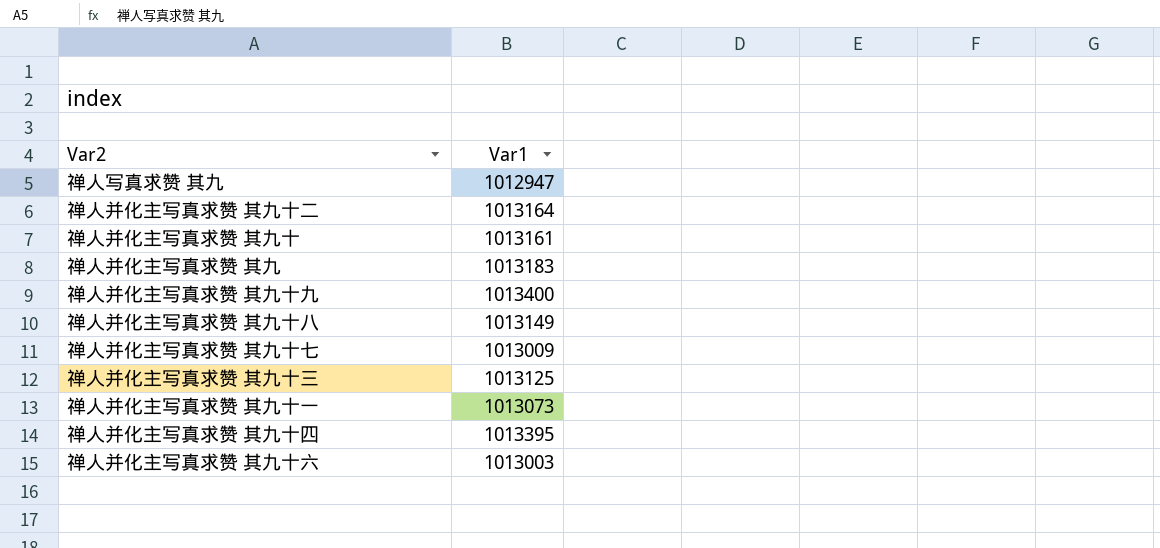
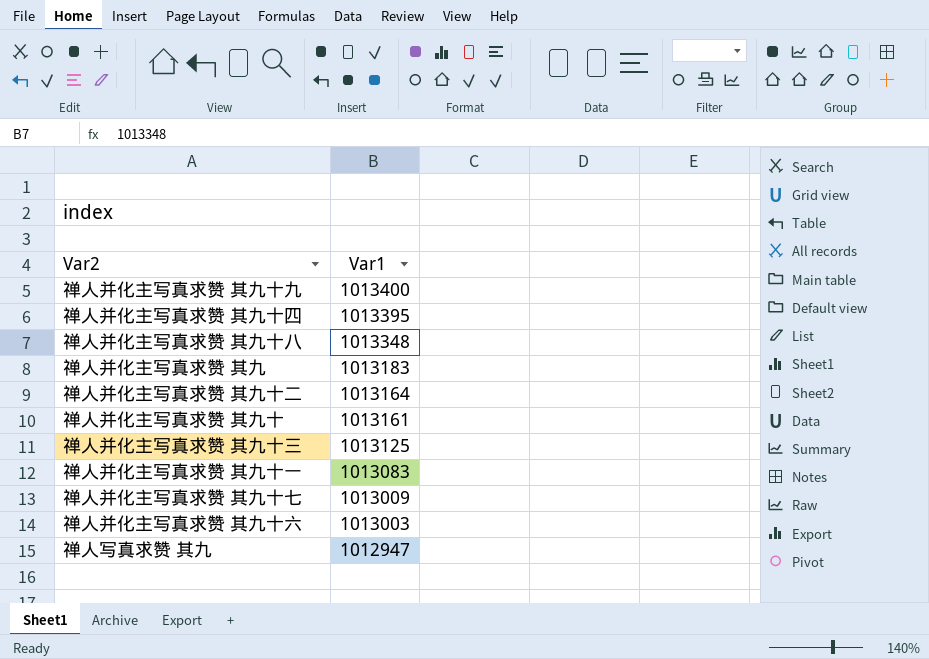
row order: none -> Var1 descending
禅人并化主写真求赞 其九十八 | Var1: 1013149 -> 1013348
禅人并化主写真求赞 其九十一 | Var1: 1013073 -> 1013083

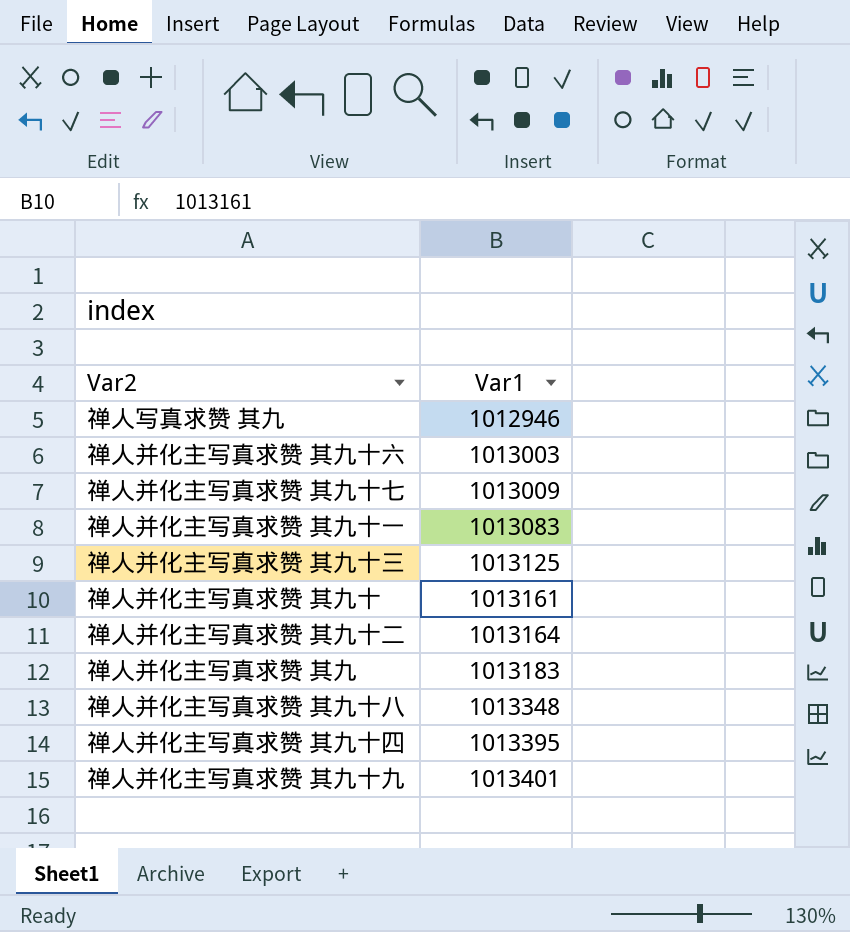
row order: Var1 descending -> Var1 ascending
禅人写真求赞 其九 | Var1: 1012947 -> 1012946
禅人并化主写真求赞 其九十九 | Var1: 1013400 -> 1013401

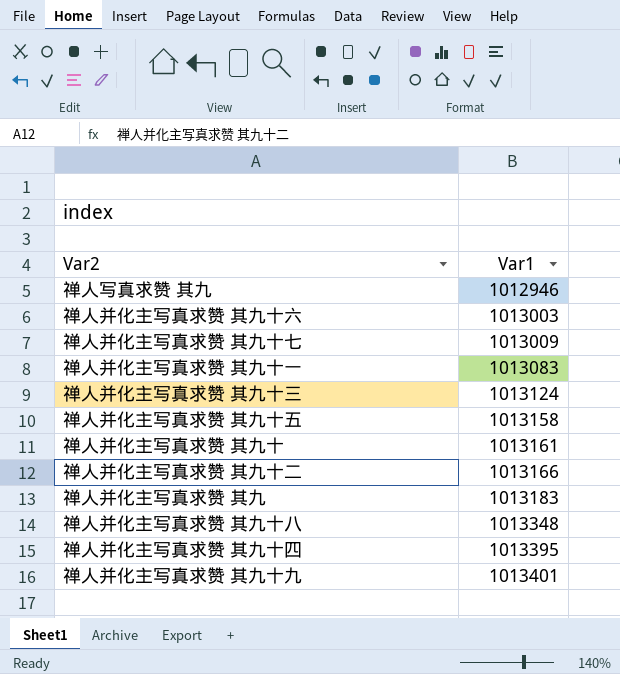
禅人并化主写真求赞 其九十三 | Var1: 1013125 -> 1013124
row 禅人并化主写真求赞 其九十五: none -> 1013158
禅人并化主写真求赞 其九十二 | Var1: 1013164 -> 1013166

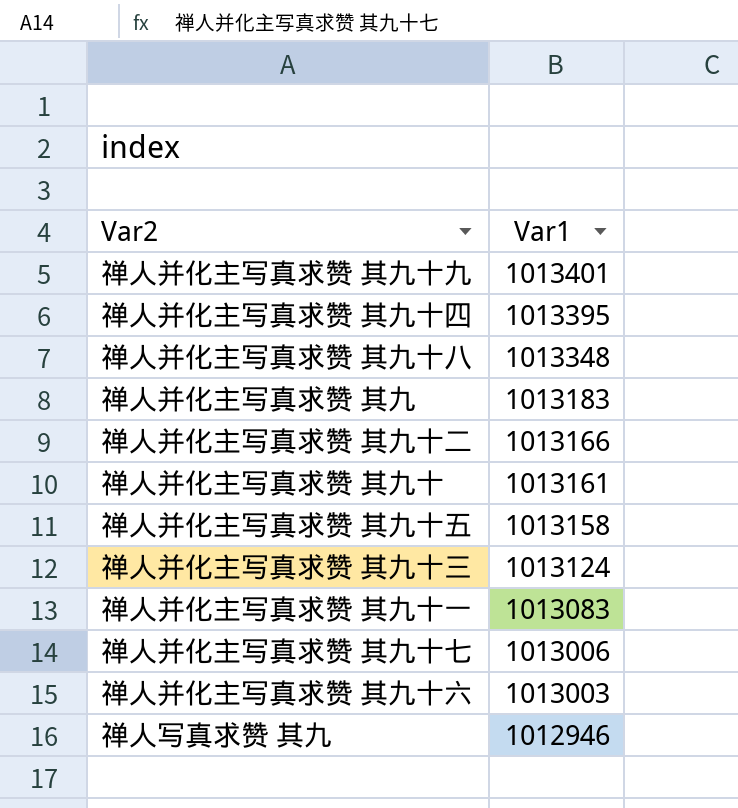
row order: Var1 ascending -> Var1 descending
禅人并化主写真求赞 其九十七 | Var1: 1013009 -> 1013006

